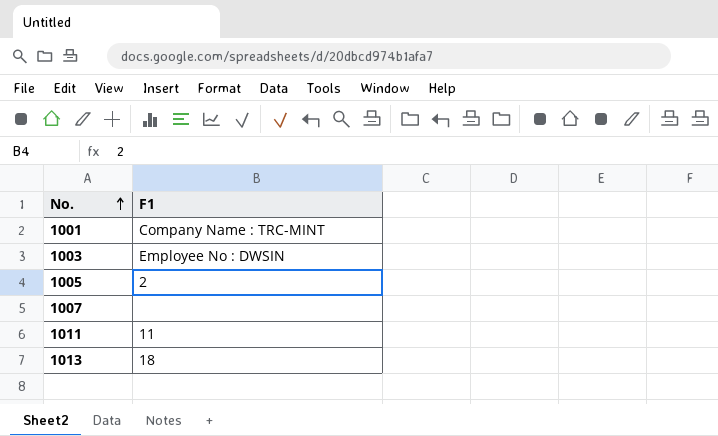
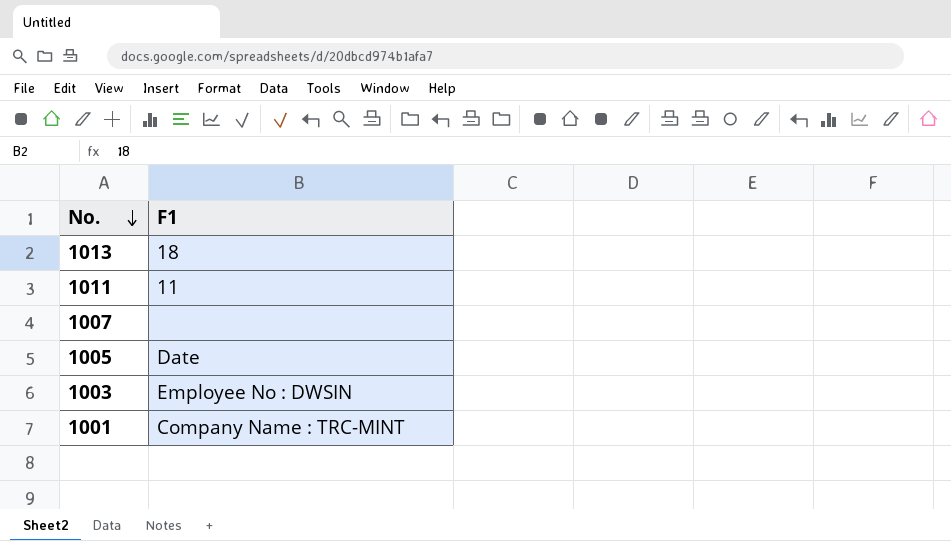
row order: No. ascending -> No. descending
1005 | F1: 2 -> Date

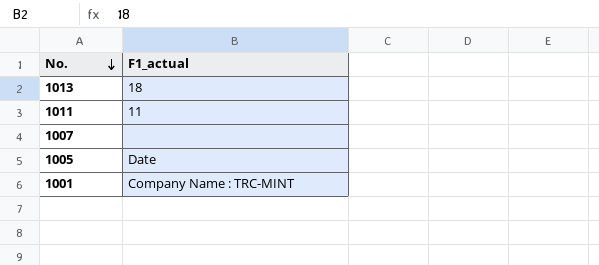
column name: F1 -> F1_actual
row 1003: Employee No : DWSIN -> none

